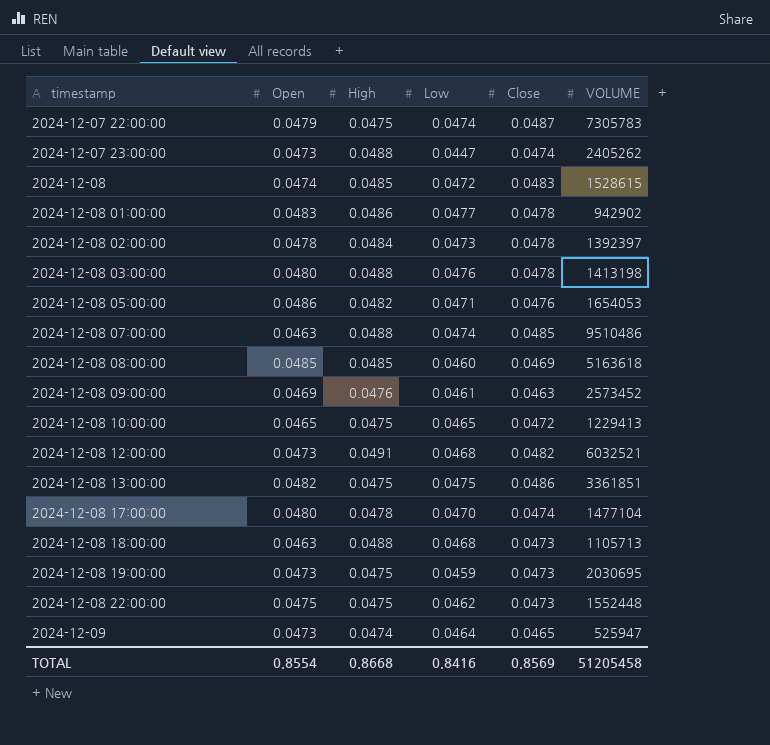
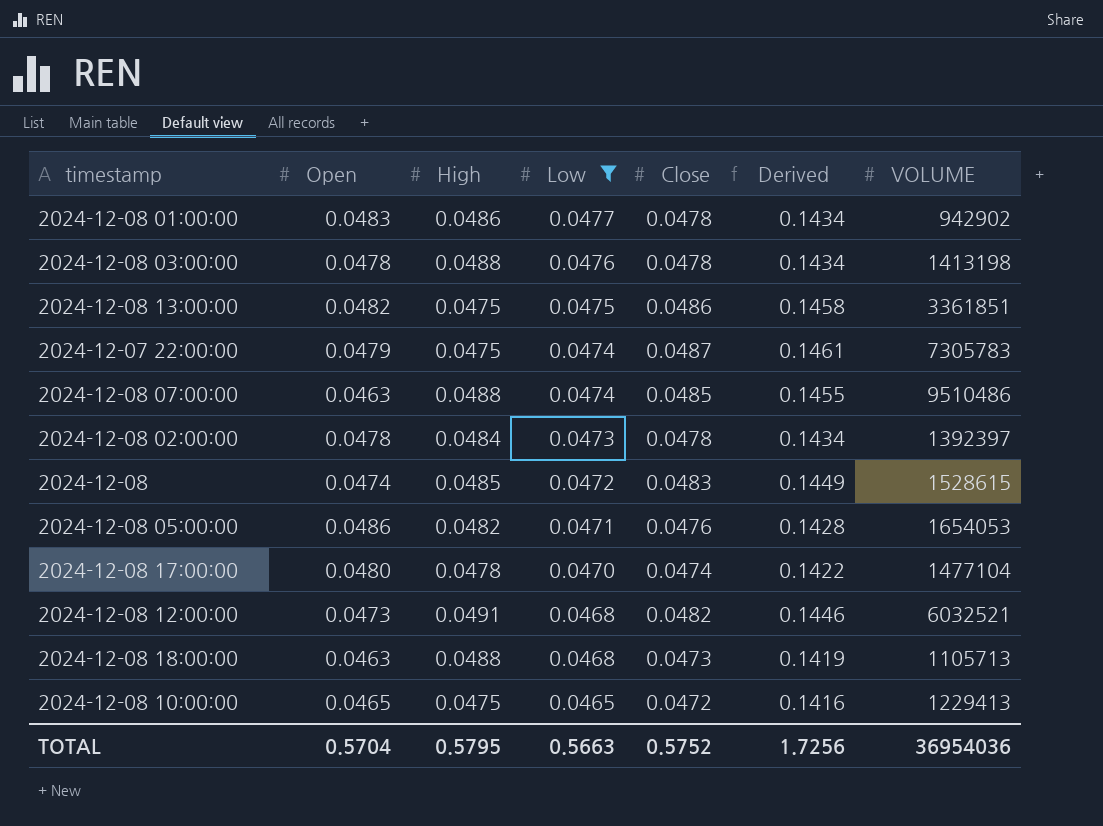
filter: none -> Low >= 0.0465
row order: timestamp ascending -> Low descending
column Derived | formula: none -> [Close] * 3
2024-12-08 03:00:00 | Open: 0.0480 -> 0.0478
TOTAL | Open: 0.8554 -> 0.5704
TOTAL | High: 0.8668 -> 0.5795
TOTAL | Low: 0.8416 -> 0.5663
TOTAL | Close: 0.8569 -> 0.5752
TOTAL | VOLUME: 51205458 -> 36954036

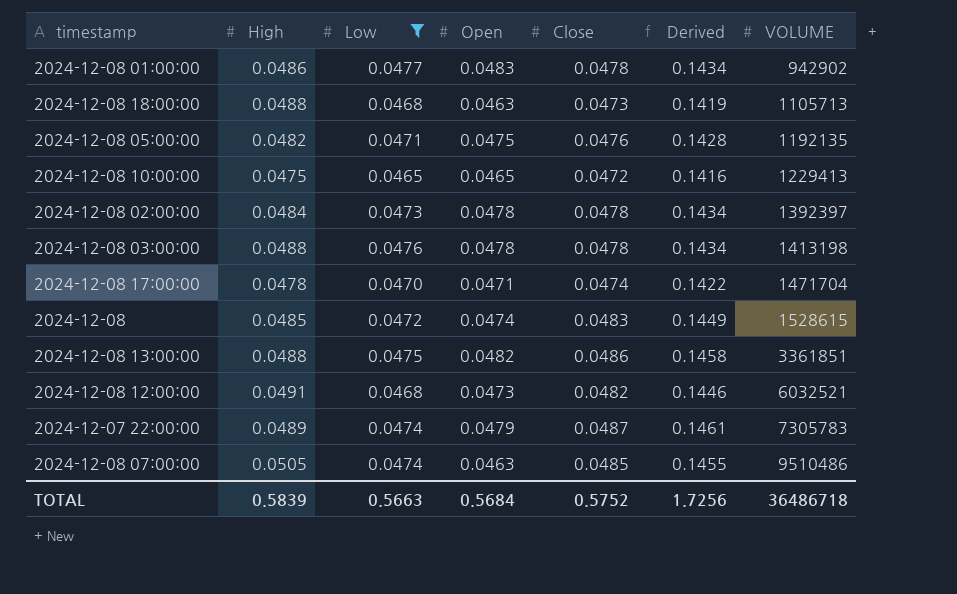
row order: Low descending -> VOLUME ascending
column Open | position: 2 -> 4
2024-12-08 05:00:00 | Open: 0.0486 -> 0.0475
2024-12-08 05:00:00 | VOLUME: 1654053 -> 1192135
2024-12-08 17:00:00 | Open: 0.0480 -> 0.0471
2024-12-08 17:00:00 | VOLUME: 1477104 -> 1471704
2024-12-08 13:00:00 | High: 0.0475 -> 0.0488
2024-12-07 22:00:00 | High: 0.0475 -> 0.0489
2024-12-08 07:00:00 | High: 0.0488 -> 0.0505
TOTAL | High: 0.5795 -> 0.5839
TOTAL | Open: 0.5704 -> 0.5684
TOTAL | VOLUME: 36954036 -> 36486718

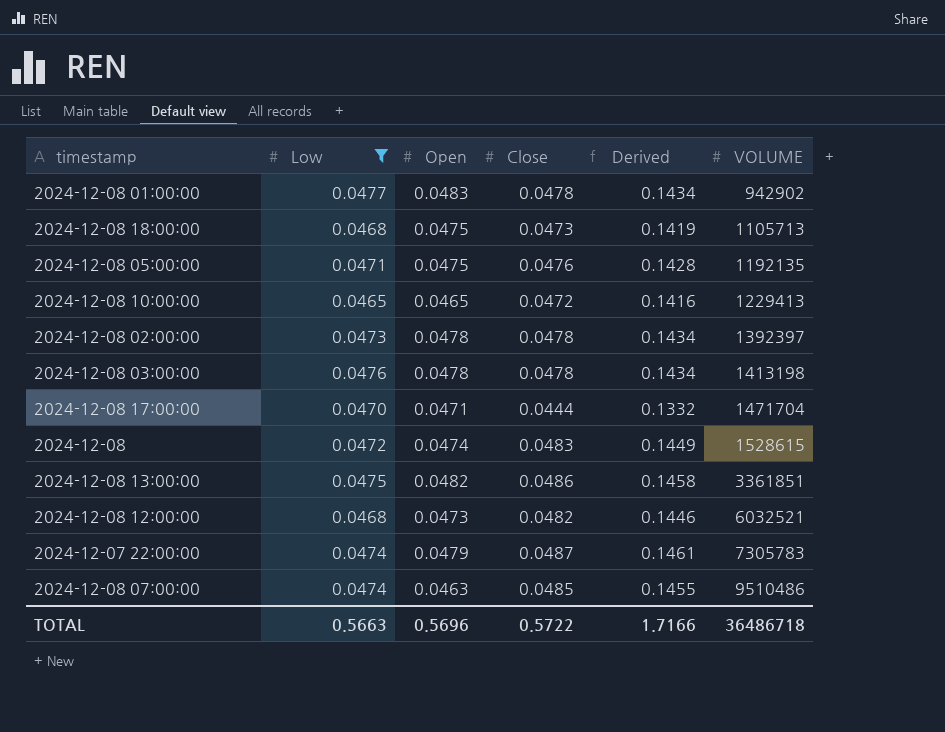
column High | position: 2 -> none
2024-12-08 18:00:00 | Open: 0.0463 -> 0.0475
2024-12-08 17:00:00 | Close: 0.0474 -> 0.0444
2024-12-08 17:00:00 | Derived: 0.1422 -> 0.1332
TOTAL | Open: 0.5684 -> 0.5696
TOTAL | Close: 0.5752 -> 0.5722
TOTAL | Derived: 1.7256 -> 1.7166

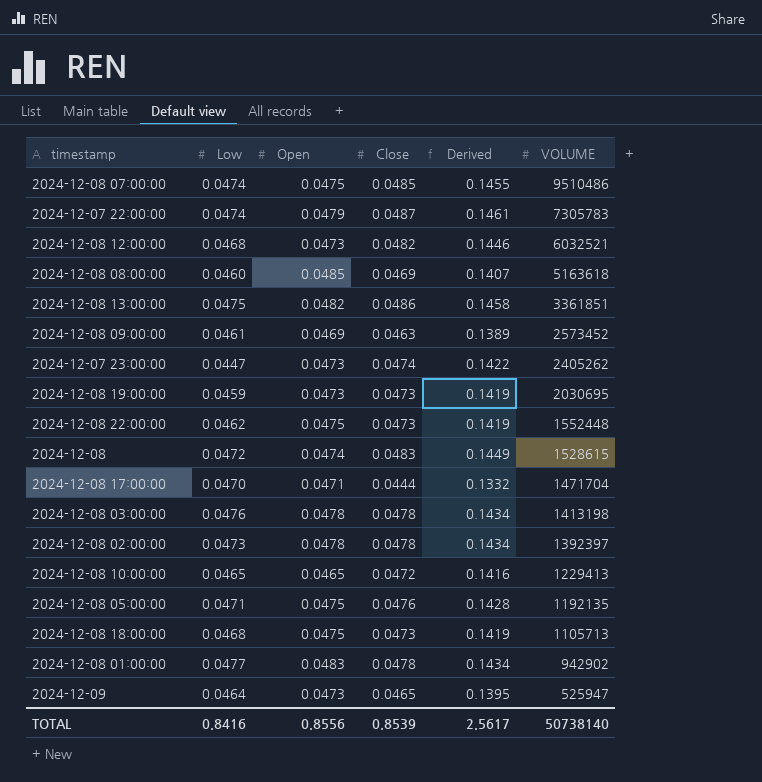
filter: Low >= 0.0465 -> none
row order: VOLUME ascending -> VOLUME descending
2024-12-08 07:00:00 | Open: 0.0463 -> 0.0475
TOTAL | Low: 0.5663 -> 0.8416
TOTAL | Open: 0.5696 -> 0.8556
TOTAL | Close: 0.5722 -> 0.8539
TOTAL | Derived: 1.7166 -> 2.5617
TOTAL | VOLUME: 36486718 -> 50738140

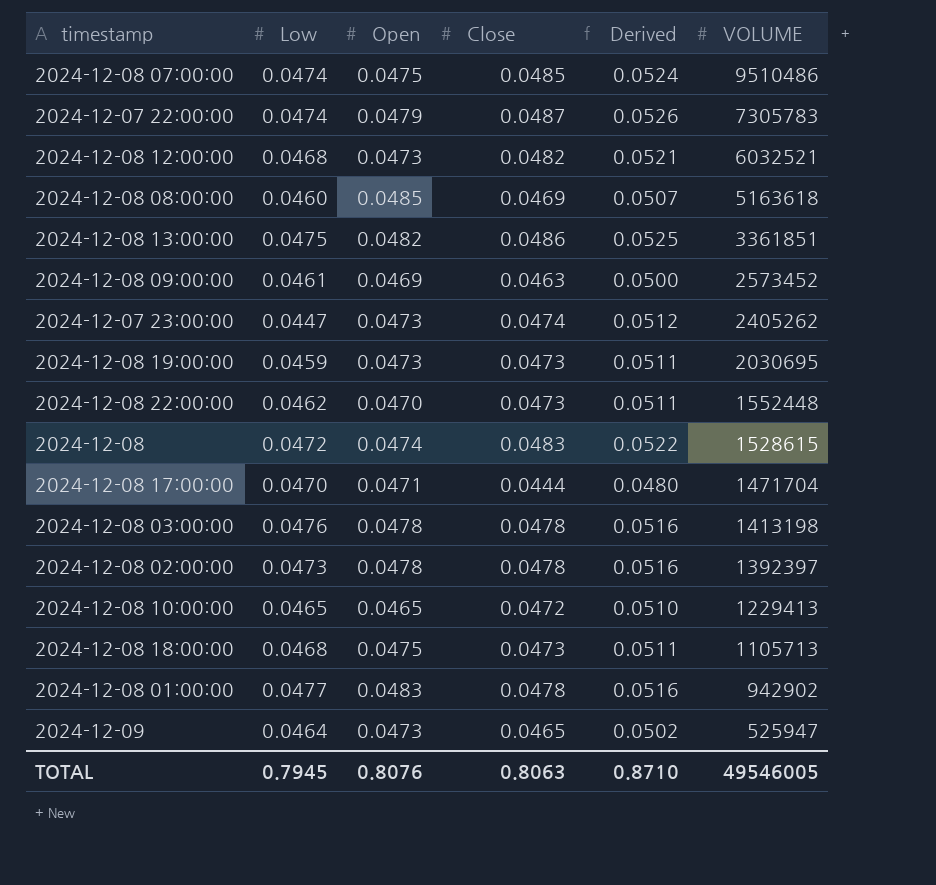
column Derived | formula: [Close] * 3 -> [Close] * 1.08
row 2024-12-08 05:00:00: 0.0471 | 0.0475 | 0.0476 | 0.1428 | 1192135 -> none
2024-12-08 22:00:00 | Open: 0.0475 -> 0.0470
TOTAL | Low: 0.8416 -> 0.7945
TOTAL | Open: 0.8556 -> 0.8076
TOTAL | Close: 0.8539 -> 0.8063
TOTAL | Derived: 2.5617 -> 0.8710
TOTAL | VOLUME: 50738140 -> 49546005

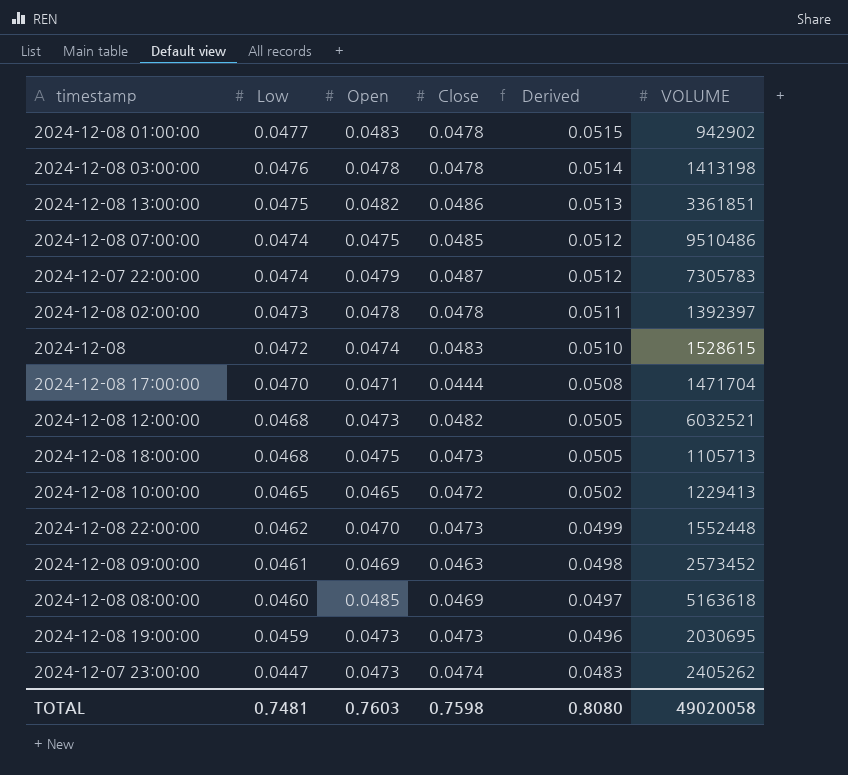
row order: VOLUME descending -> Low descending
column Derived | formula: [Close] * 1.08 -> [Low] * 1.08
row 2024-12-09: 0.0464 | 0.0473 | 0.0465 | 0.0502 | 525947 -> none
TOTAL | Low: 0.7945 -> 0.7481
TOTAL | Open: 0.8076 -> 0.7603
TOTAL | Close: 0.8063 -> 0.7598
TOTAL | Derived: 0.8710 -> 0.8080
TOTAL | VOLUME: 49546005 -> 49020058

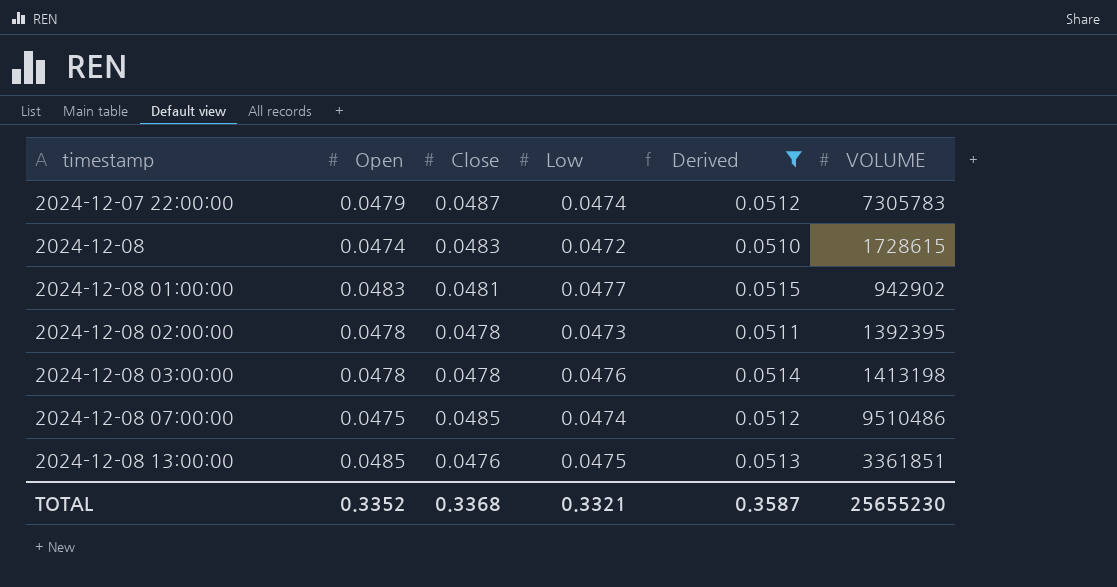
filter: none -> Derived >= 0.0510
row order: Low descending -> timestamp ascending
column Low | position: 2 -> 4
2024-12-08 | VOLUME: 1528615 -> 1728615
2024-12-08 01:00:00 | Close: 0.0478 -> 0.0481
2024-12-08 02:00:00 | VOLUME: 1392397 -> 1392395
2024-12-08 13:00:00 | Open: 0.0482 -> 0.0485
2024-12-08 13:00:00 | Close: 0.0486 -> 0.0476
TOTAL | Open: 0.7603 -> 0.3352
TOTAL | Close: 0.7598 -> 0.3368
TOTAL | Low: 0.7481 -> 0.3321
TOTAL | Derived: 0.8080 -> 0.3587
TOTAL | VOLUME: 49020058 -> 25655230

